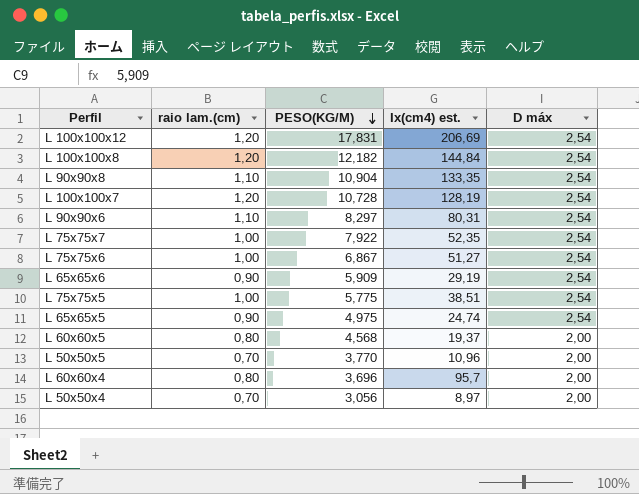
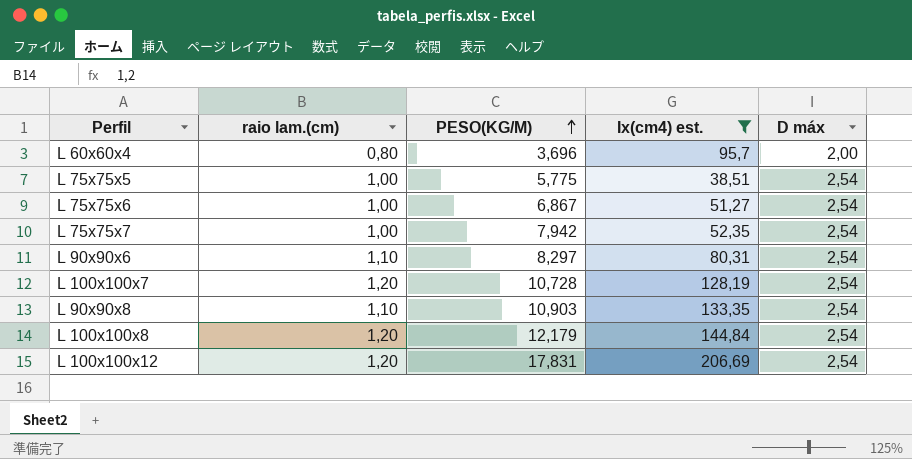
filter: none -> Ix(cm4) est. >= 38,51
row order: PESO(KG/M) descending -> PESO(KG/M) ascending
L 75x75x7 | PESO(KG/M): 7,922 -> 7,942
L 90x90x8 | PESO(KG/M): 10,904 -> 10,903
L 100x100x8 | PESO(KG/M): 12,182 -> 12,179

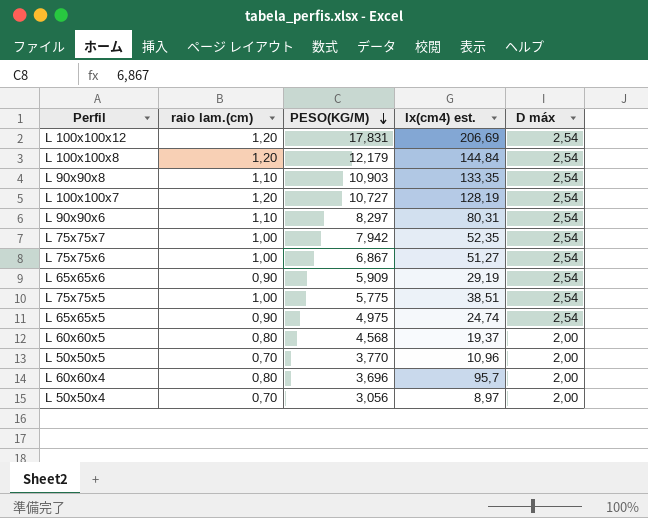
filter: Ix(cm4) est. >= 38,51 -> none
row order: PESO(KG/M) ascending -> PESO(KG/M) descending
L 100x100x7 | PESO(KG/M): 10,728 -> 10,727

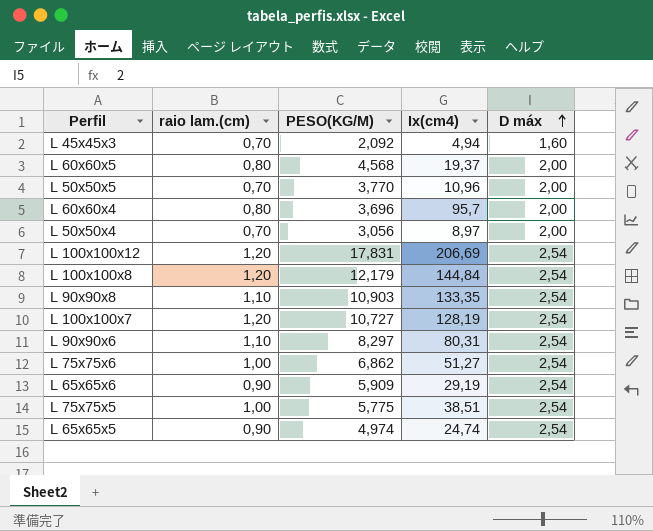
row order: PESO(KG/M) descending -> D máx ascending
column name: Ix(cm4) est. -> Ix(cm4)
row L 75x75x7: 1,00 | 7,942 | 52,35 | 2,54 -> none
row L 45x45x3: none -> 0,70 | 2,092 | 4,94 | 1,60
L 75x75x6 | PESO(KG/M): 6,867 -> 6,862
L 65x65x5 | PESO(KG/M): 4,975 -> 4,974

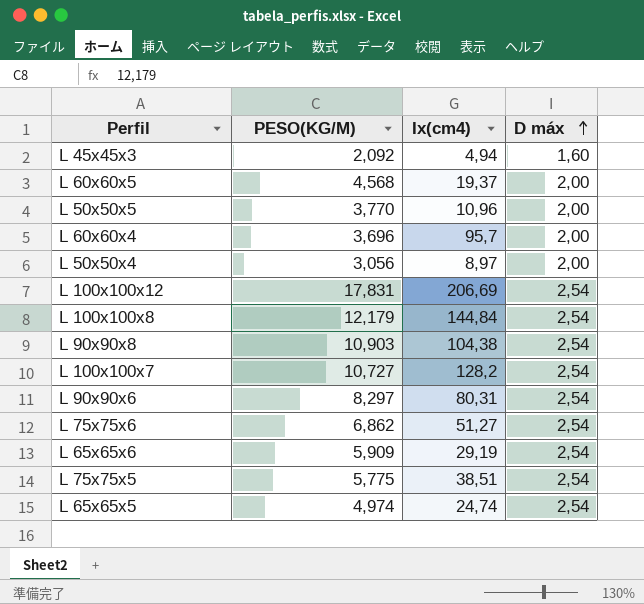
column raio lam.(cm) | position: 2 -> none
L 90x90x8 | Ix(cm4): 133,35 -> 104,38
L 100x100x7 | Ix(cm4): 128,19 -> 128,2

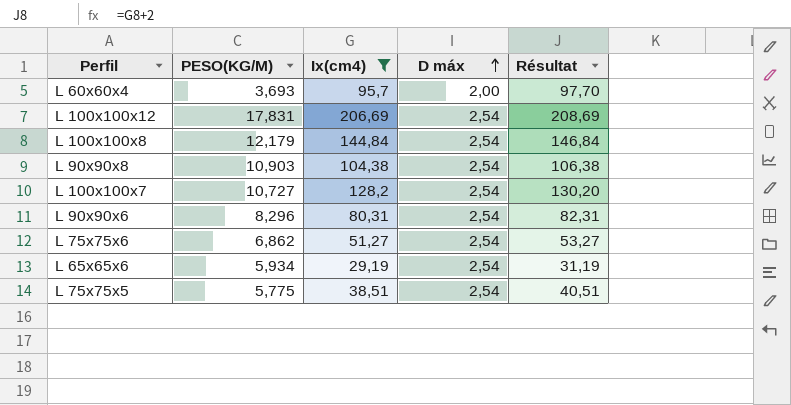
filter: none -> Ix(cm4) >= 29,19
column Résultat | formula: none -> [Ix(cm4)] + 2
L 60x60x4 | PESO(KG/M): 3,696 -> 3,693
L 90x90x6 | PESO(KG/M): 8,297 -> 8,296
L 65x65x6 | PESO(KG/M): 5,909 -> 5,934

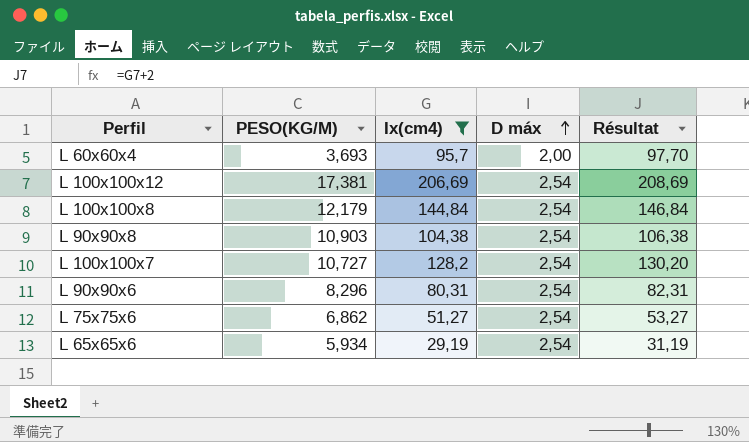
row L 75x75x5: 5,775 | 38,51 | 2,54 | 40,51 -> none
L 100x100x12 | PESO(KG/M): 17,831 -> 17,381

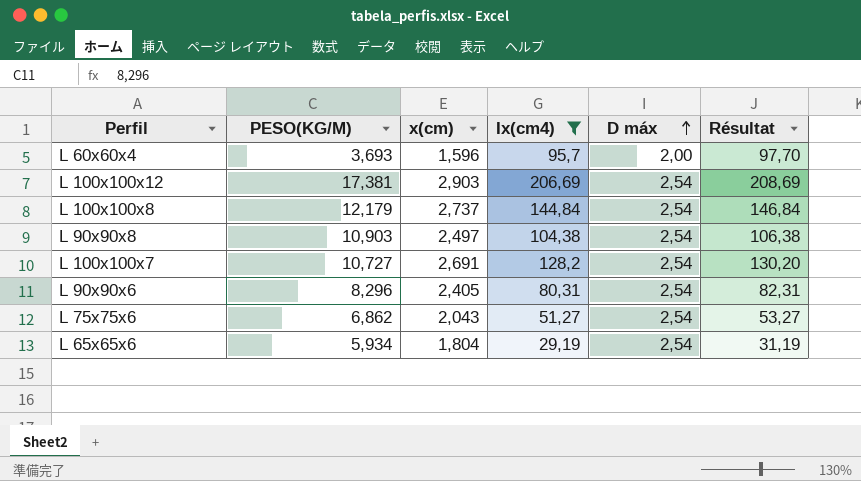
column x(cm) | position: none -> 3

